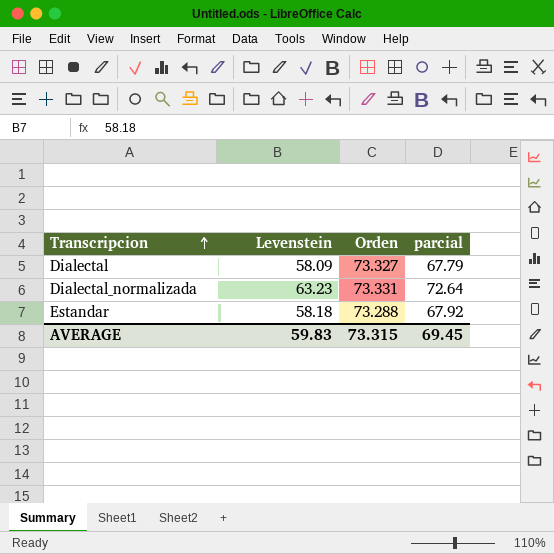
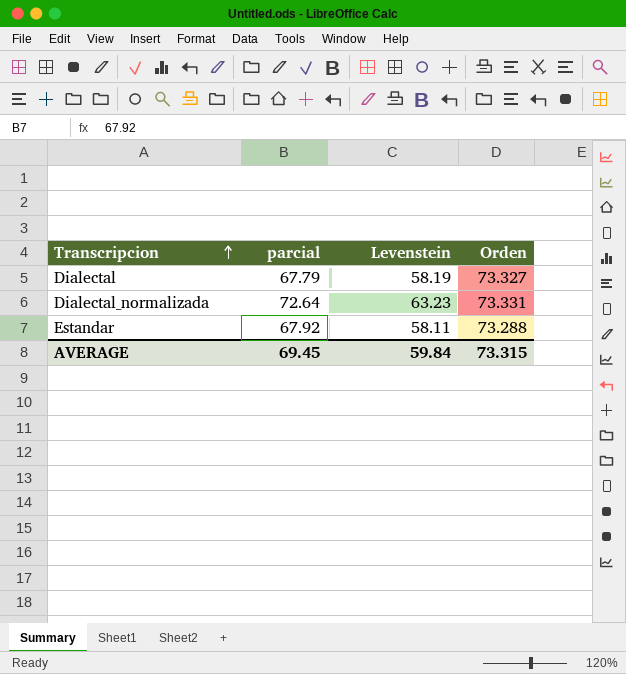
column parcial | position: 4 -> 2
Dialectal | Levenstein: 58.09 -> 58.19
Estandar | Levenstein: 58.18 -> 58.11
AVERAGE | Levenstein: 59.83 -> 59.84

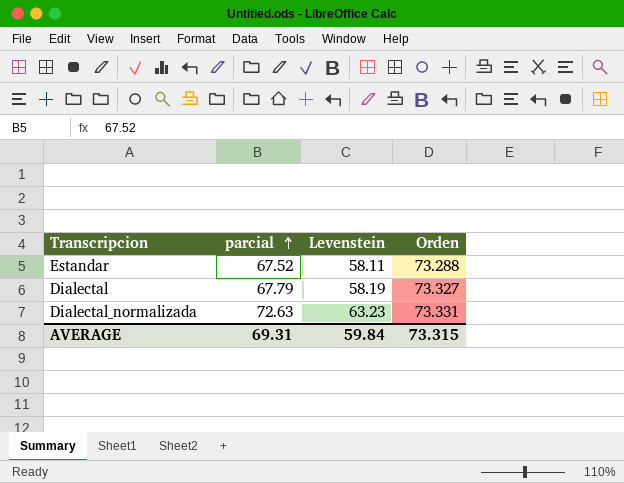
row order: Transcripcion ascending -> parcial ascending
Estandar | parcial: 67.92 -> 67.52
Dialectal_normalizada | parcial: 72.64 -> 72.63
AVERAGE | parcial: 69.45 -> 69.31

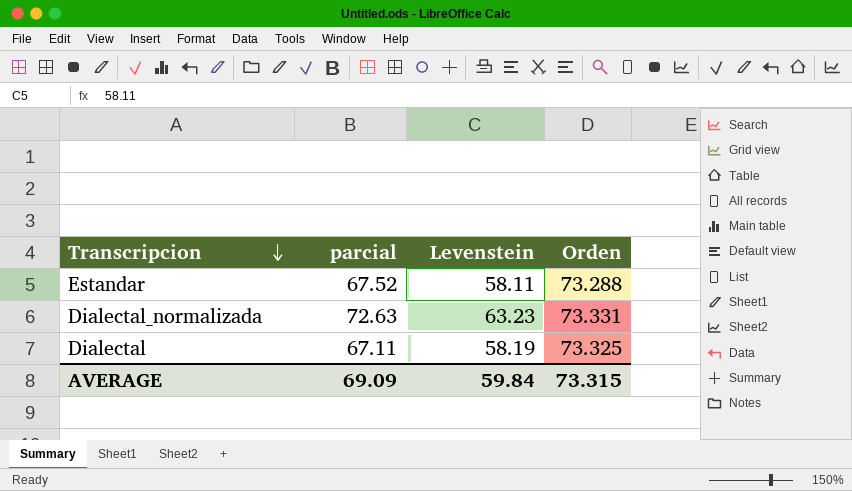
row order: parcial ascending -> Transcripcion descending
Dialectal | parcial: 67.79 -> 67.11
Dialectal | Orden: 73.327 -> 73.325
AVERAGE | parcial: 69.31 -> 69.09

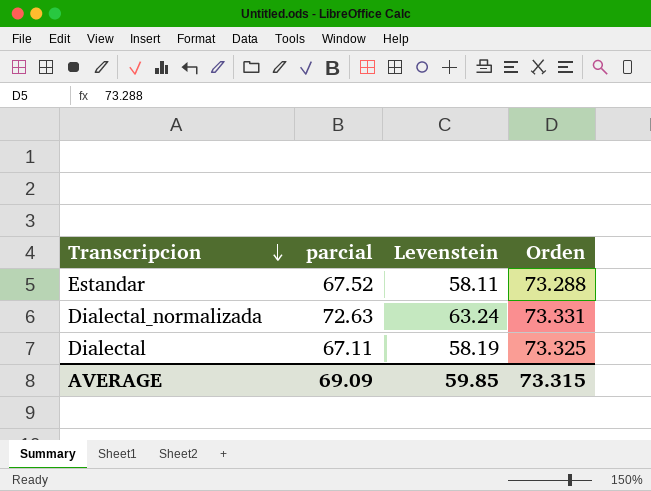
Dialectal_normalizada | Levenstein: 63.23 -> 63.24
AVERAGE | Levenstein: 59.84 -> 59.85

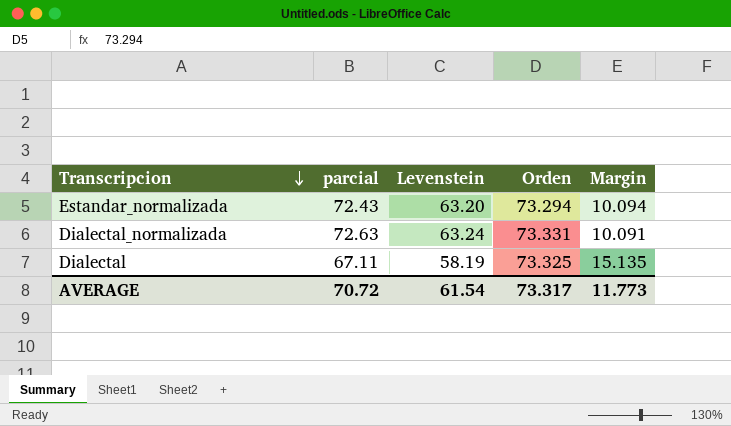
column Margin | formula: none -> [Orden] - [Levenstein]
row Estandar: 67.52 | 58.11 | 73.288 -> none
row Estandar_normalizada: none -> 72.43 | 63.20 | 73.294 | 10.094
AVERAGE | parcial: 69.09 -> 70.72
AVERAGE | Levenstein: 59.85 -> 61.54
AVERAGE | Orden: 73.315 -> 73.317

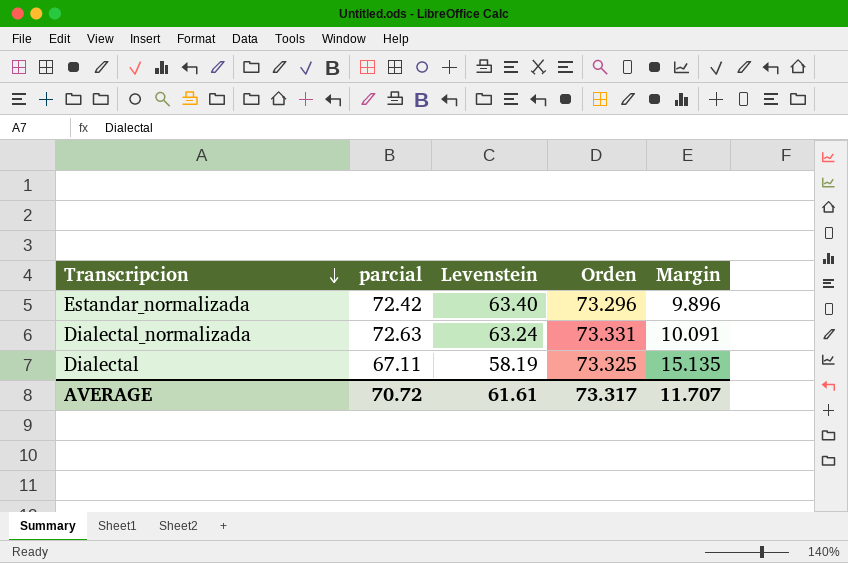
Estandar_normalizada | parcial: 72.43 -> 72.42
Estandar_normalizada | Levenstein: 63.20 -> 63.40
Estandar_normalizada | Orden: 73.294 -> 73.296
Estandar_normalizada | Margin: 10.094 -> 9.896
AVERAGE | Levenstein: 61.54 -> 61.61
AVERAGE | Margin: 11.773 -> 11.707

